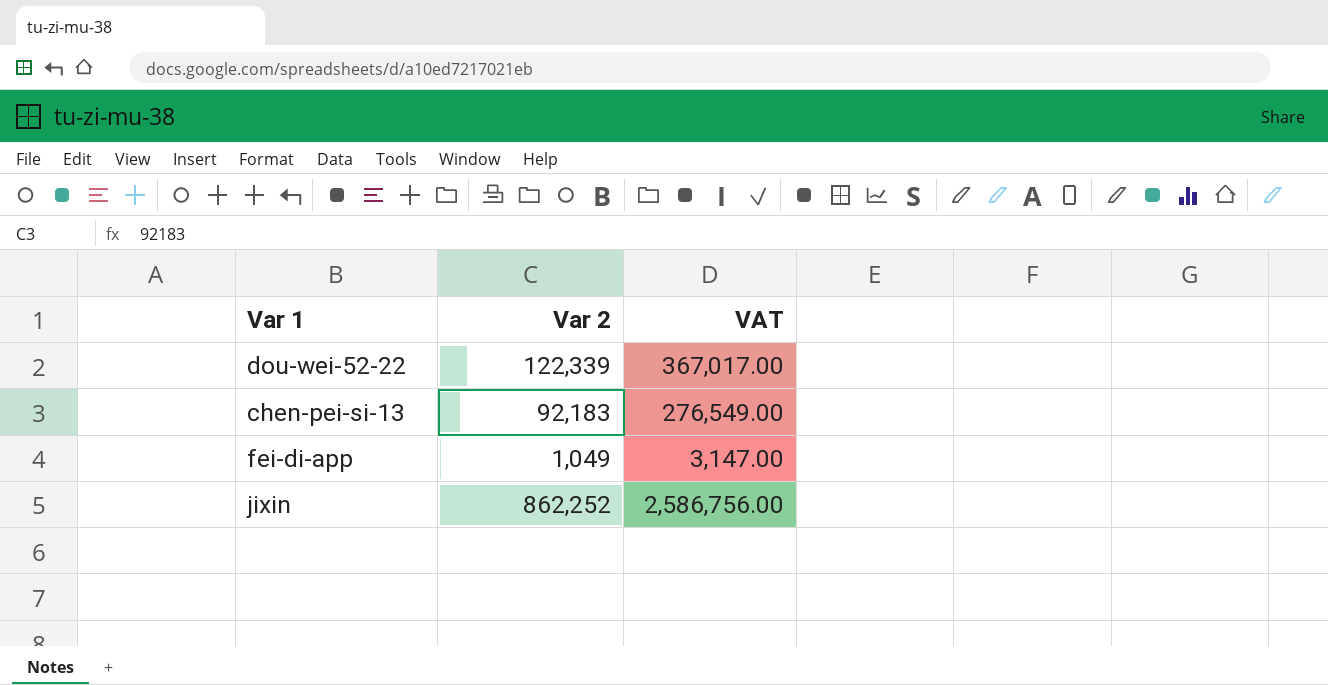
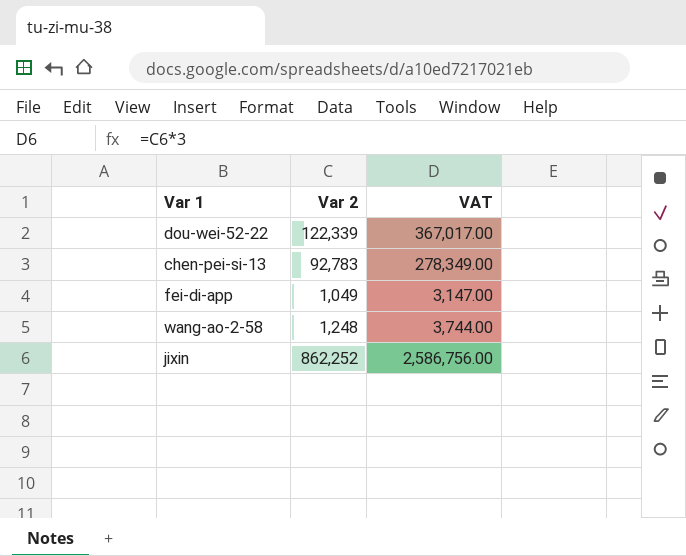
chen-pei-si-13 | Var 2: 92,183 -> 92,783
chen-pei-si-13 | VAT: 276,549.00 -> 278,349.00
row wang-ao-2-58: none -> 1,248 | 3,744.00

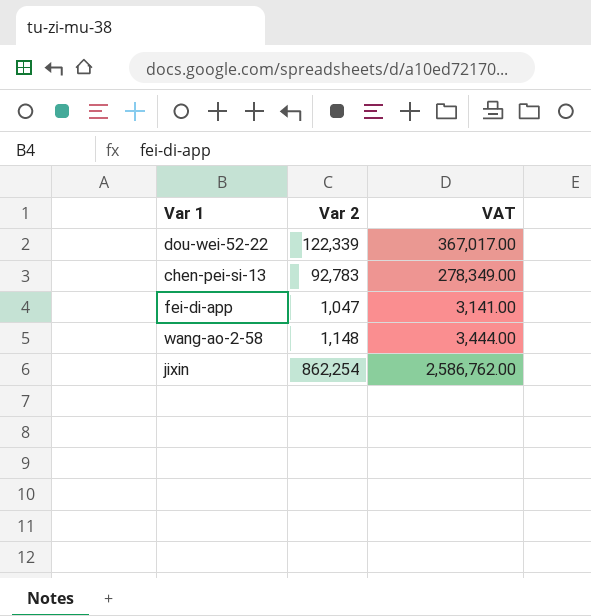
fei-di-app | Var 2: 1,049 -> 1,047
fei-di-app | VAT: 3,147.00 -> 3,141.00
wang-ao-2-58 | Var 2: 1,248 -> 1,148
wang-ao-2-58 | VAT: 3,744.00 -> 3,444.00
jixin | Var 2: 862,252 -> 862,254
jixin | VAT: 2,586,756.00 -> 2,586,762.00

